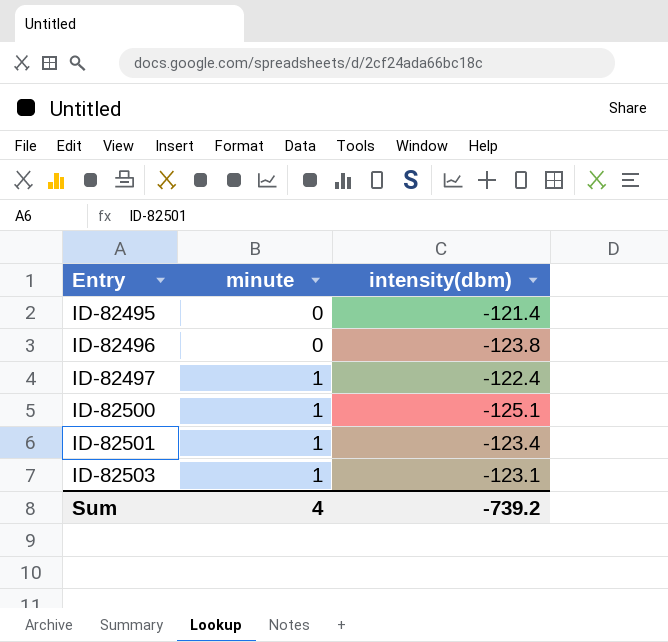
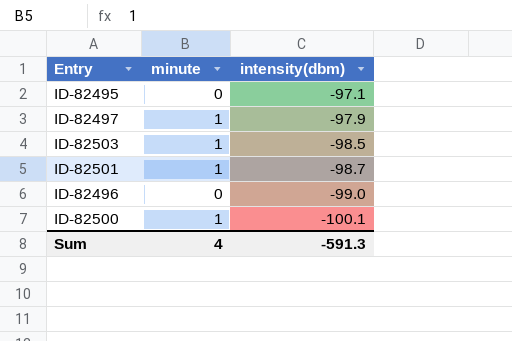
row order: Entry ascending -> intensity(dbm) descending
ID-82495 | intensity(dbm): -121.4 -> -97.1
ID-82497 | intensity(dbm): -122.4 -> -97.9
ID-82503 | intensity(dbm): -123.1 -> -98.5
ID-82501 | intensity(dbm): -123.4 -> -98.7
ID-82496 | intensity(dbm): -123.8 -> -99.0
ID-82500 | intensity(dbm): -125.1 -> -100.1
Sum | intensity(dbm): -739.2 -> -591.3

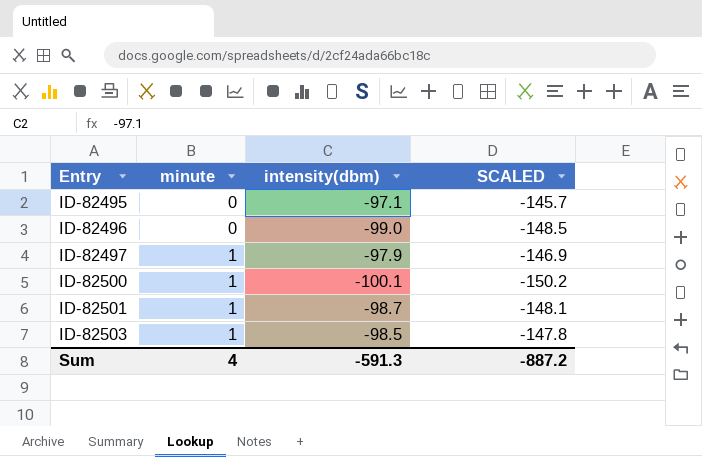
row order: intensity(dbm) descending -> Entry ascending
column SCALED | formula: none -> [intensity(dbm)] * 1.5

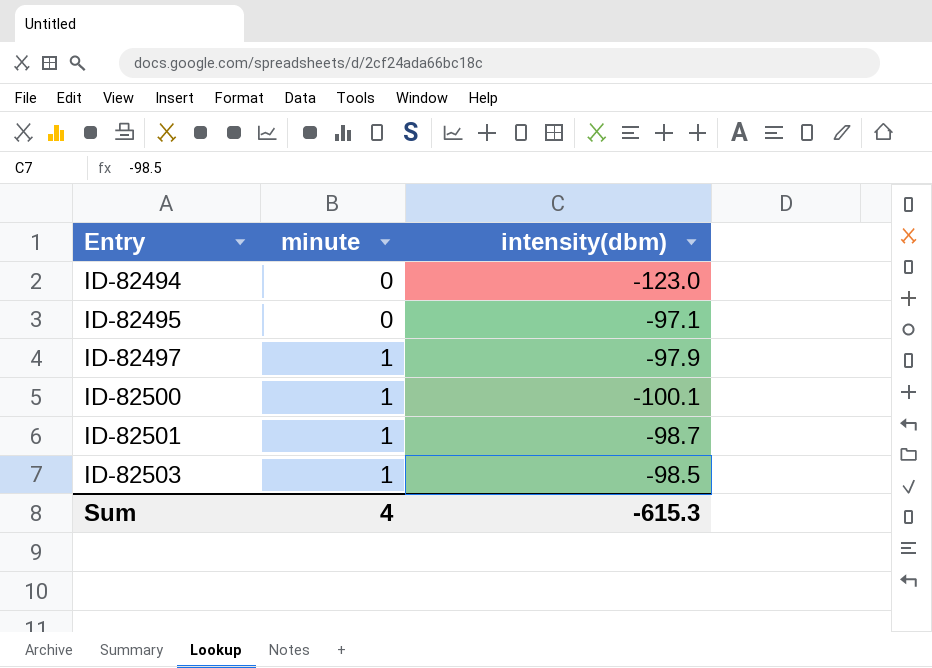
column SCALED | formula: [intensity(dbm)] * 1.5 -> none
row ID-82496: 0 | -99.0 | -148.5 -> none
row ID-82494: none -> 0 | -123.0
Sum | intensity(dbm): -591.3 -> -615.3

